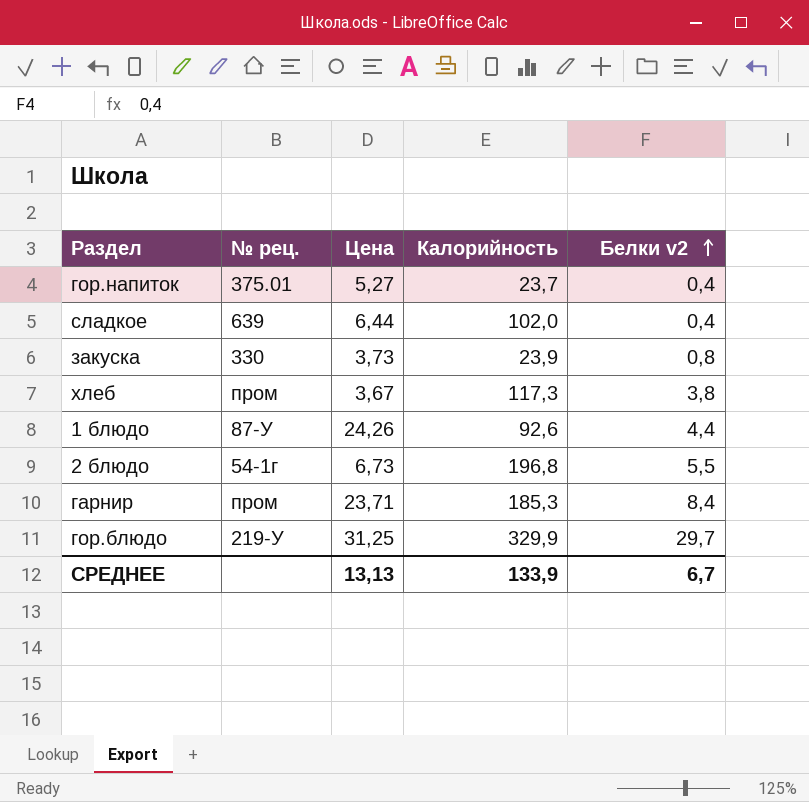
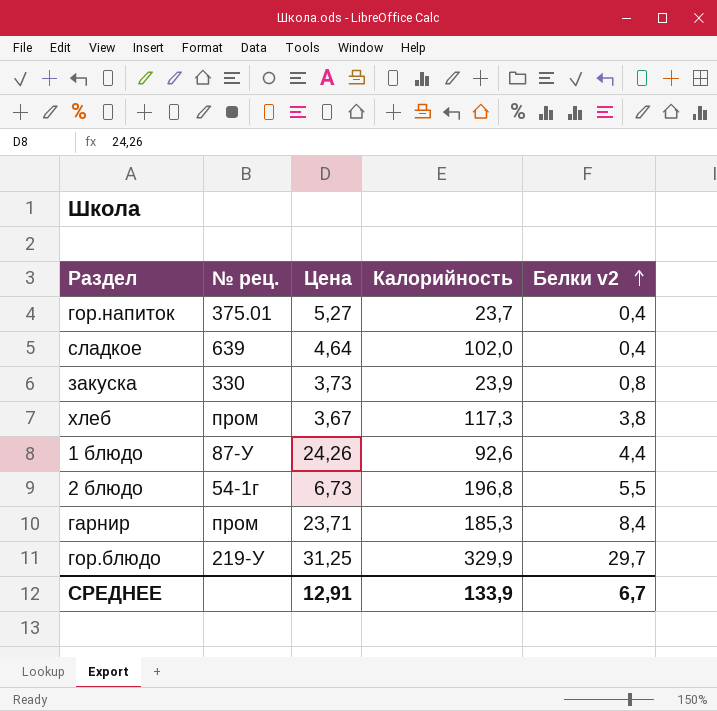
сладкое | Цена: 6,44 -> 4,64
СРЕДНЕЕ | Цена: 13,13 -> 12,91

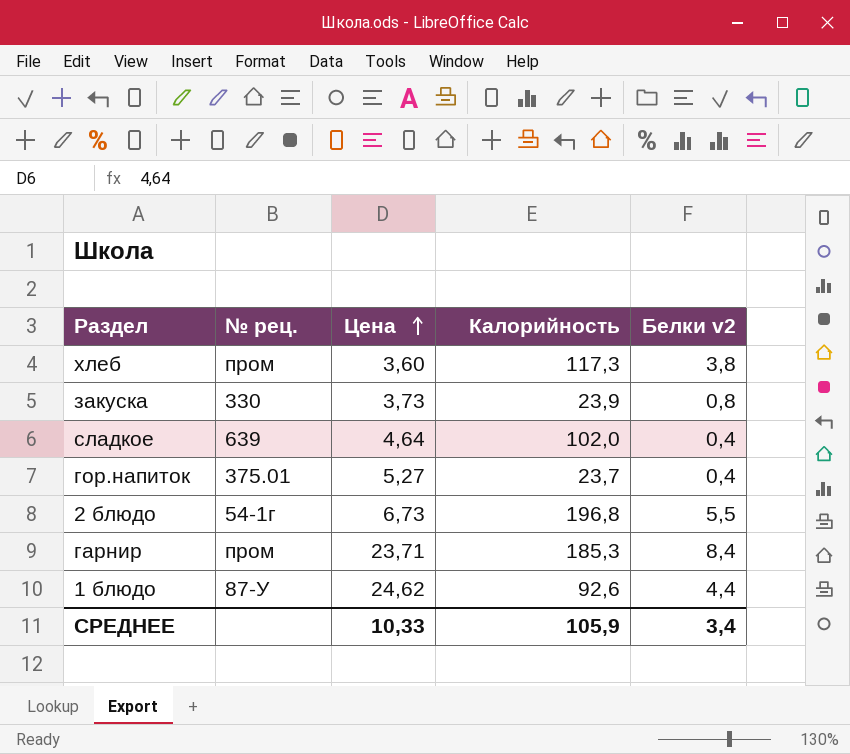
row order: Белки v2 ascending -> Цена ascending
row гор.блюдо: 219-У | 31,25 | 329,9 | 29,7 -> none
хлеб | Цена: 3,67 -> 3,60
1 блюдо | Цена: 24,26 -> 24,62
СРЕДНЕЕ | Цена: 12,91 -> 10,33
СРЕДНЕЕ | Калорийность: 133,9 -> 105,9
СРЕДНЕЕ | Белки v2: 6,7 -> 3,4

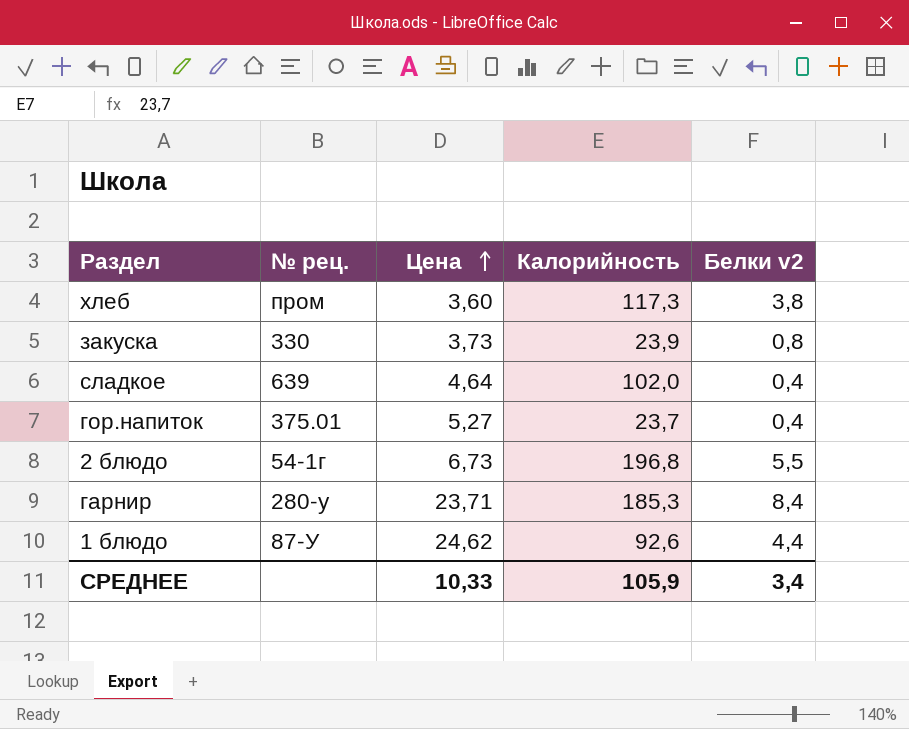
гарнир | № рец.: пром -> 280-у

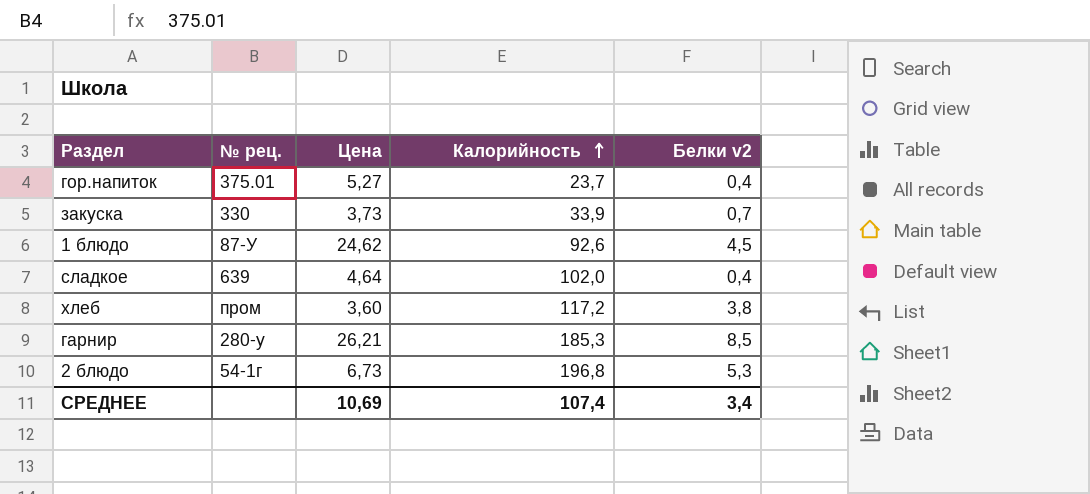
row order: Цена ascending -> Калорийность ascending
закуска | Калорийность: 23,9 -> 33,9
закуска | Белки v2: 0,8 -> 0,7
1 блюдо | Белки v2: 4,4 -> 4,5
хлеб | Калорийность: 117,3 -> 117,2
гарнир | Цена: 23,71 -> 26,21
гарнир | Белки v2: 8,4 -> 8,5
2 блюдо | Белки v2: 5,5 -> 5,3
СРЕДНЕЕ | Цена: 10,33 -> 10,69
СРЕДНЕЕ | Калорийность: 105,9 -> 107,4

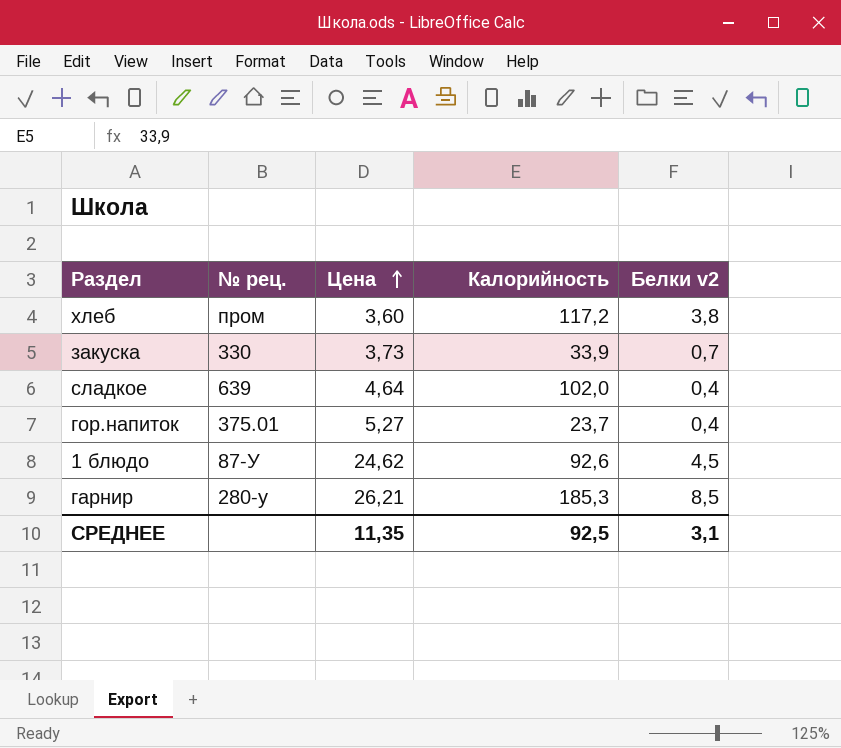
row order: Калорийность ascending -> Цена ascending
row 2 блюдо: 54-1г | 6,73 | 196,8 | 5,3 -> none
СРЕДНЕЕ | Цена: 10,69 -> 11,35
СРЕДНЕЕ | Калорийность: 107,4 -> 92,5
СРЕДНЕЕ | Белки v2: 3,4 -> 3,1

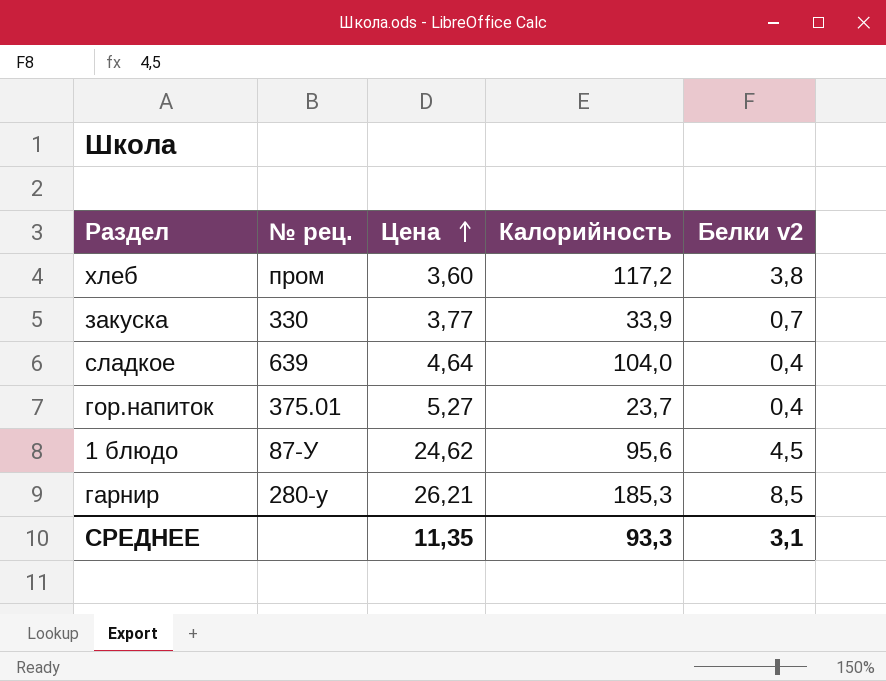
закуска | Цена: 3,73 -> 3,77
сладкое | Калорийность: 102,0 -> 104,0
1 блюдо | Калорийность: 92,6 -> 95,6
СРЕДНЕЕ | Калорийность: 92,5 -> 93,3

